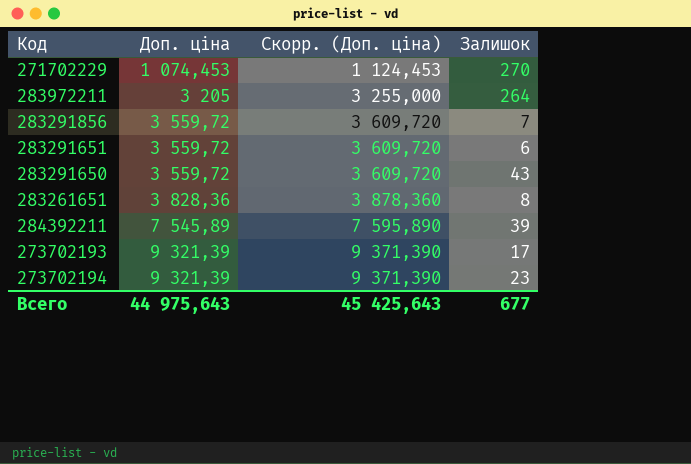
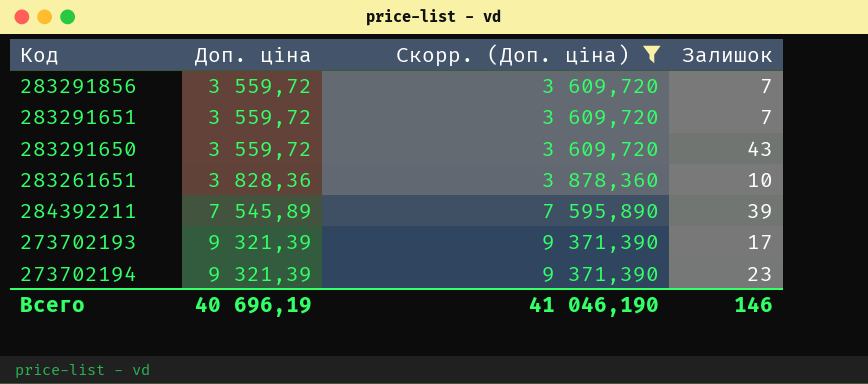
filter: none -> Скорр. (Доп. ціна) >= 3 609,720
283291651 | Залишок: 6 -> 7
283261651 | Залишок: 8 -> 10
Всего | Доп. ціна: 44 975,643 -> 40 696,19
Всего | Скорр. (Доп. ціна): 45 425,643 -> 41 046,190
Всего | Залишок: 677 -> 146

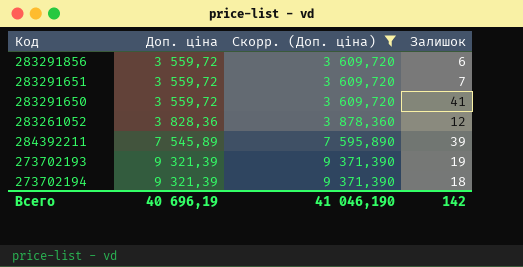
row 283261651: 3 828,36 | 3 878,360 | 10 -> none
283291856 | Залишок: 7 -> 6
283291650 | Залишок: 43 -> 41
row 283261052: none -> 3 828,36 | 3 878,360 | 12
273702193 | Залишок: 17 -> 19
273702194 | Залишок: 23 -> 18
Всего | Залишок: 146 -> 142

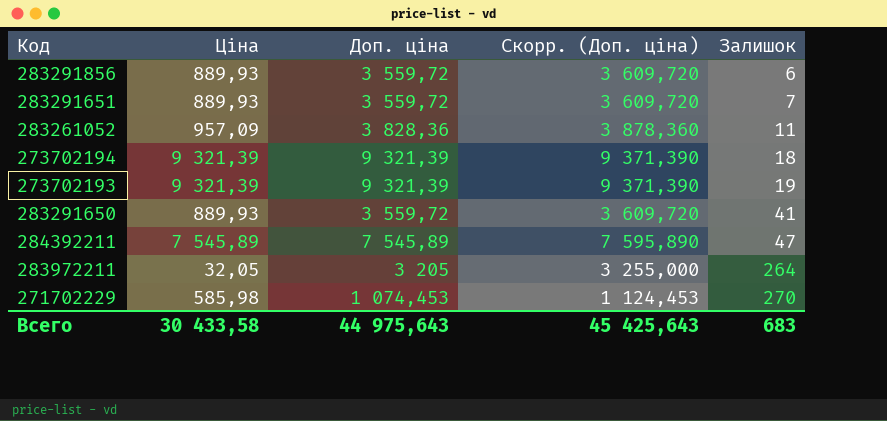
filter: Скорр. (Доп. ціна) >= 3 609,720 -> none
row order: Доп. ціна ascending -> Залишок ascending
column Ціна | position: none -> 2
283261052 | Залишок: 12 -> 11
284392211 | Залишок: 39 -> 47
Всего | Доп. ціна: 40 696,19 -> 44 975,643
Всего | Скорр. (Доп. ціна): 41 046,190 -> 45 425,643
Всего | Залишок: 142 -> 683

